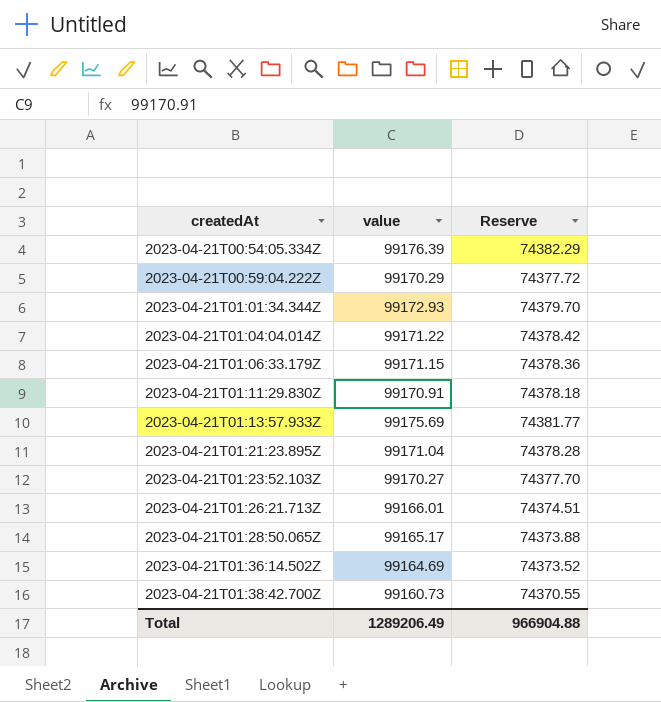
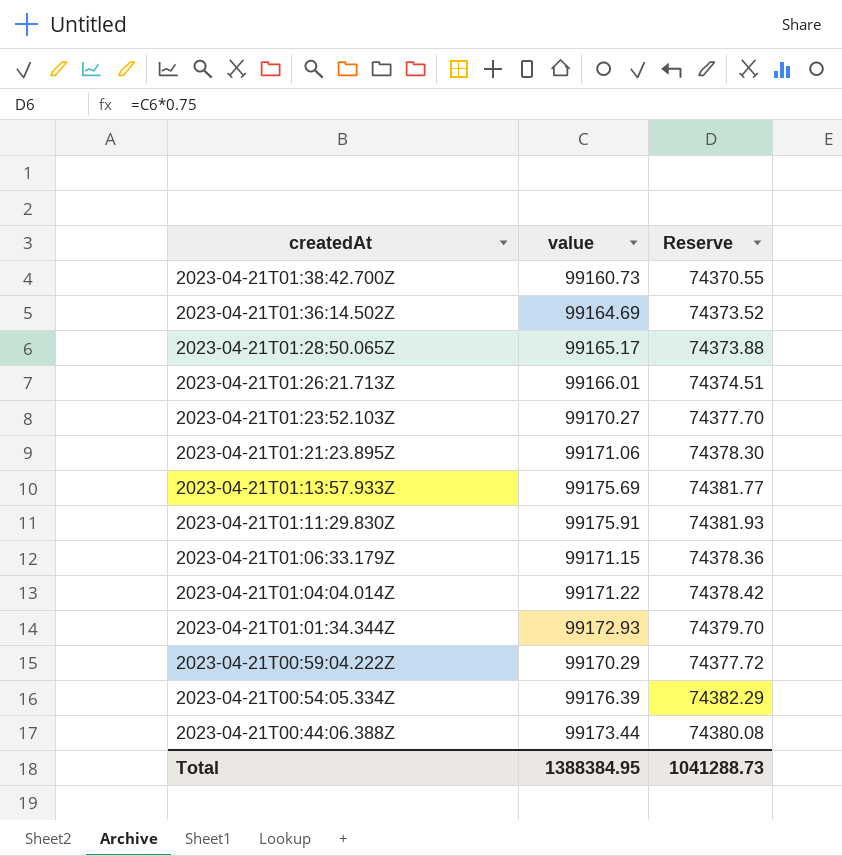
row order: createdAt ascending -> createdAt descending
2023-04-21T01:21:23.895Z | value: 99171.04 -> 99171.06
2023-04-21T01:21:23.895Z | Reserve: 74378.28 -> 74378.30
2023-04-21T01:11:29.830Z | value: 99170.91 -> 99175.91
2023-04-21T01:11:29.830Z | Reserve: 74378.18 -> 74381.93
row 2023-04-21T00:44:06.388Z: none -> 99173.44 | 74380.08
Total | value: 1289206.49 -> 1388384.95
Total | Reserve: 966904.88 -> 1041288.73

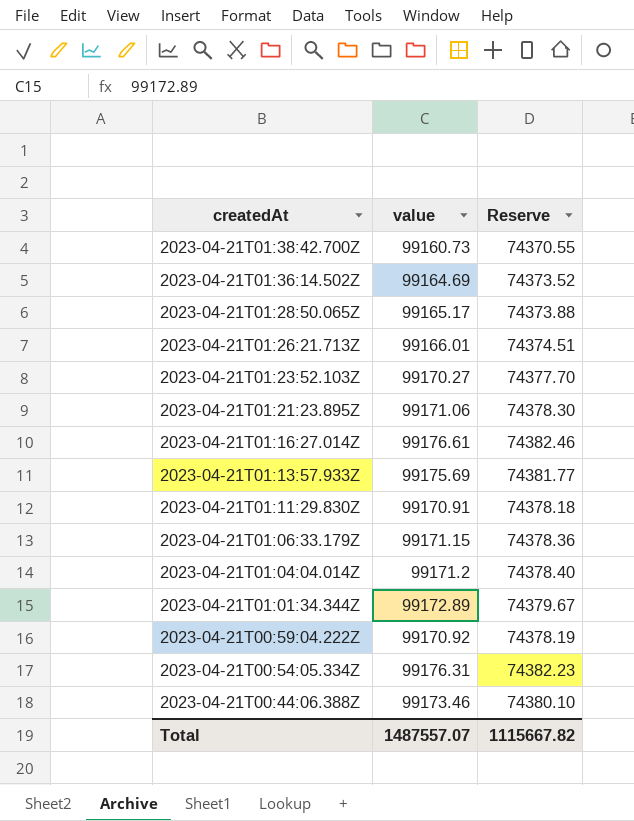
row 2023-04-21T01:16:27.014Z: none -> 99176.61 | 74382.46
2023-04-21T01:11:29.830Z | value: 99175.91 -> 99170.91
2023-04-21T01:11:29.830Z | Reserve: 74381.93 -> 74378.18
2023-04-21T01:04:04.014Z | value: 99171.22 -> 99171.2
2023-04-21T01:04:04.014Z | Reserve: 74378.42 -> 74378.40
2023-04-21T01:01:34.344Z | value: 99172.93 -> 99172.89
2023-04-21T01:01:34.344Z | Reserve: 74379.70 -> 74379.67
2023-04-21T00:59:04.222Z | value: 99170.29 -> 99170.92
2023-04-21T00:59:04.222Z | Reserve: 74377.72 -> 74378.19
2023-04-21T00:54:05.334Z | value: 99176.39 -> 99176.31
2023-04-21T00:54:05.334Z | Reserve: 74382.29 -> 74382.23
2023-04-21T00:44:06.388Z | value: 99173.44 -> 99173.46
2023-04-21T00:44:06.388Z | Reserve: 74380.08 -> 74380.10
Total | value: 1388384.95 -> 1487557.07
Total | Reserve: 1041288.73 -> 1115667.82

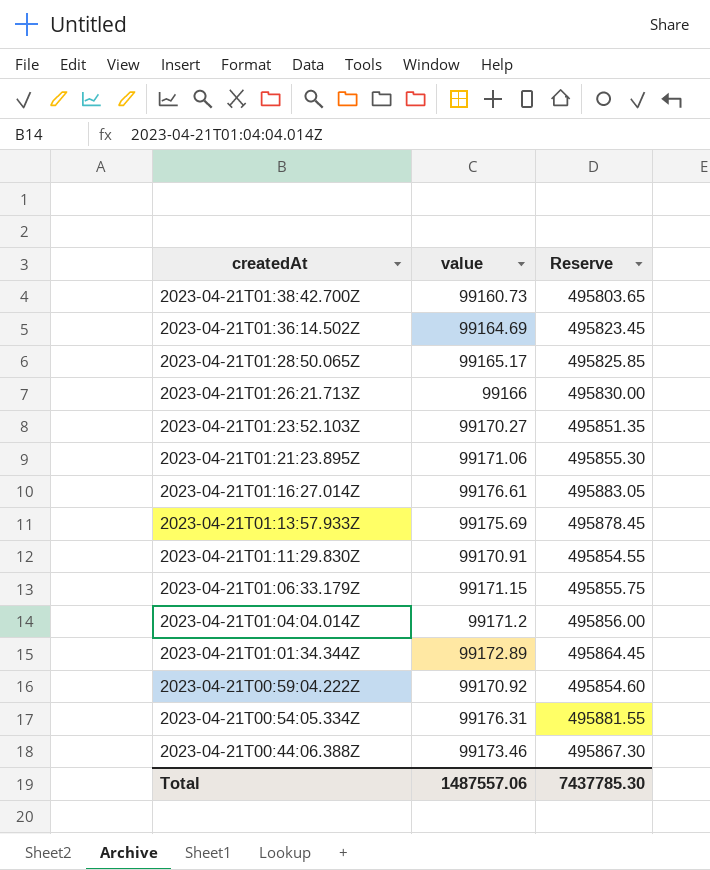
column Reserve | formula: [value] * 0.75 -> [value] * 5
2023-04-21T01:26:21.713Z | value: 99166.01 -> 99166
Total | value: 1487557.07 -> 1487557.06
Total | Reserve: 1115667.82 -> 7437785.30

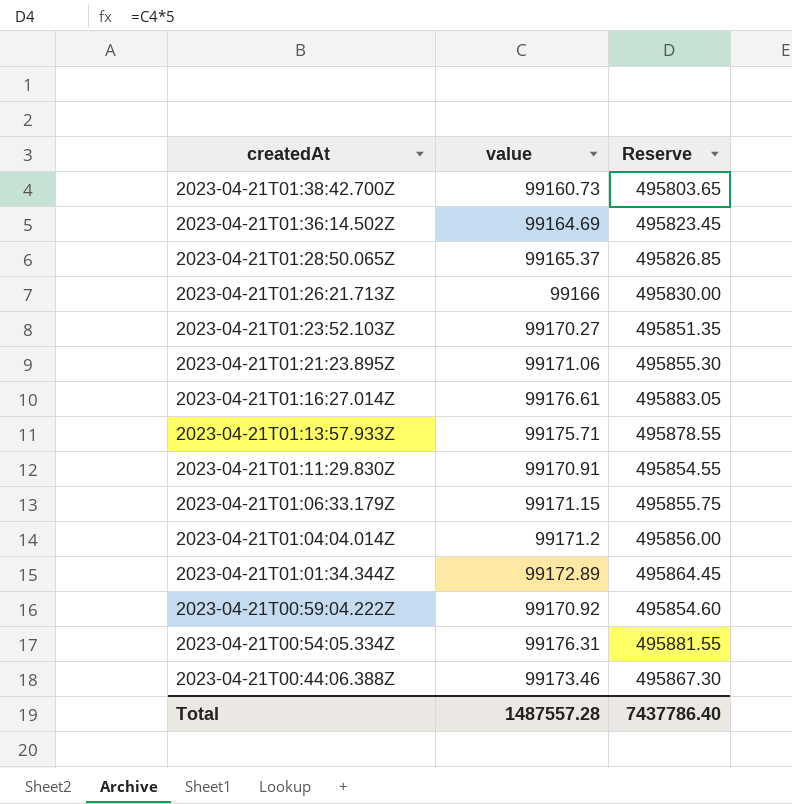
2023-04-21T01:28:50.065Z | value: 99165.17 -> 99165.37
2023-04-21T01:28:50.065Z | Reserve: 495825.85 -> 495826.85
2023-04-21T01:13:57.933Z | value: 99175.69 -> 99175.71
2023-04-21T01:13:57.933Z | Reserve: 495878.45 -> 495878.55
Total | value: 1487557.06 -> 1487557.28
Total | Reserve: 7437785.30 -> 7437786.40

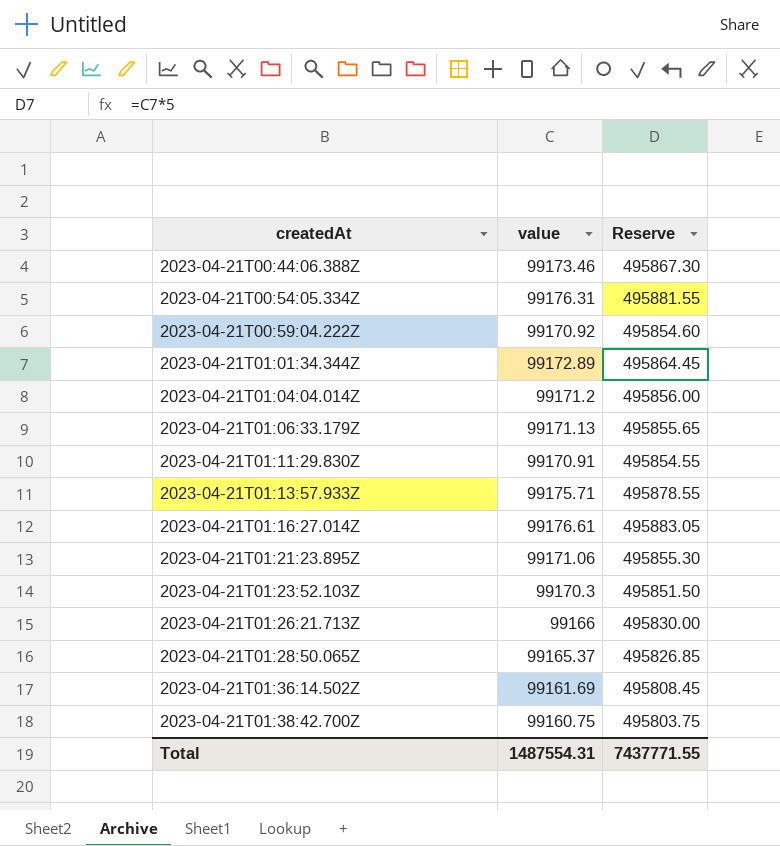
row order: createdAt descending -> createdAt ascending
2023-04-21T01:06:33.179Z | value: 99171.15 -> 99171.13
2023-04-21T01:06:33.179Z | Reserve: 495855.75 -> 495855.65
2023-04-21T01:23:52.103Z | value: 99170.27 -> 99170.3
2023-04-21T01:23:52.103Z | Reserve: 495851.35 -> 495851.50
2023-04-21T01:36:14.502Z | value: 99164.69 -> 99161.69
2023-04-21T01:36:14.502Z | Reserve: 495823.45 -> 495808.45
2023-04-21T01:38:42.700Z | value: 99160.73 -> 99160.75
2023-04-21T01:38:42.700Z | Reserve: 495803.65 -> 495803.75
Total | value: 1487557.28 -> 1487554.31
Total | Reserve: 7437786.40 -> 7437771.55

